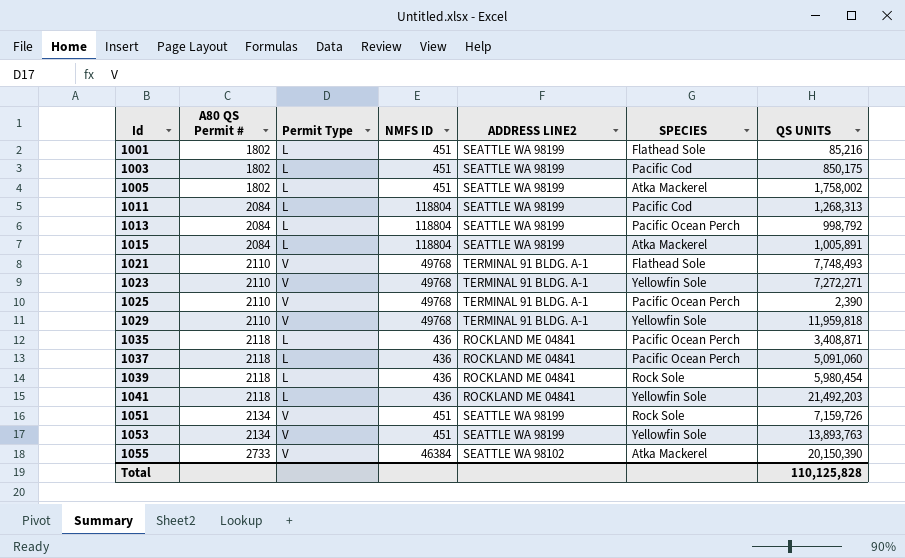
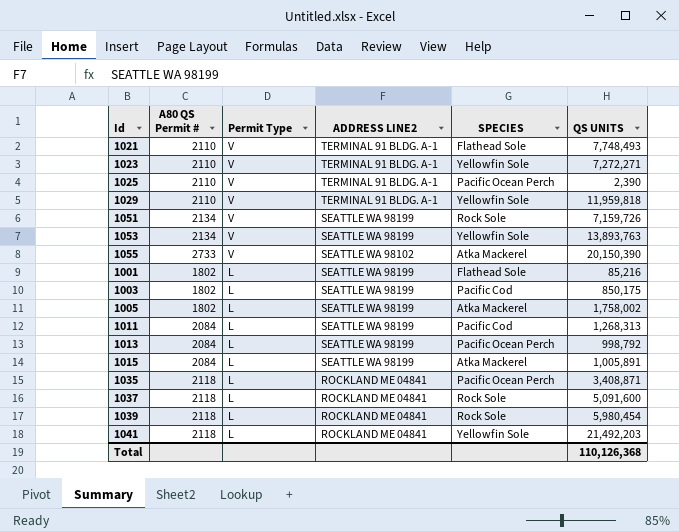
row order: Id ascending -> Permit Type descending
column NMFS ID | position: 4 -> none
1037 | SPECIES: Pacific Ocean Perch -> Rock Sole
1037 | QS UNITS: 5,091,060 -> 5,091,600
Total | QS UNITS: 110,125,828 -> 110,126,368

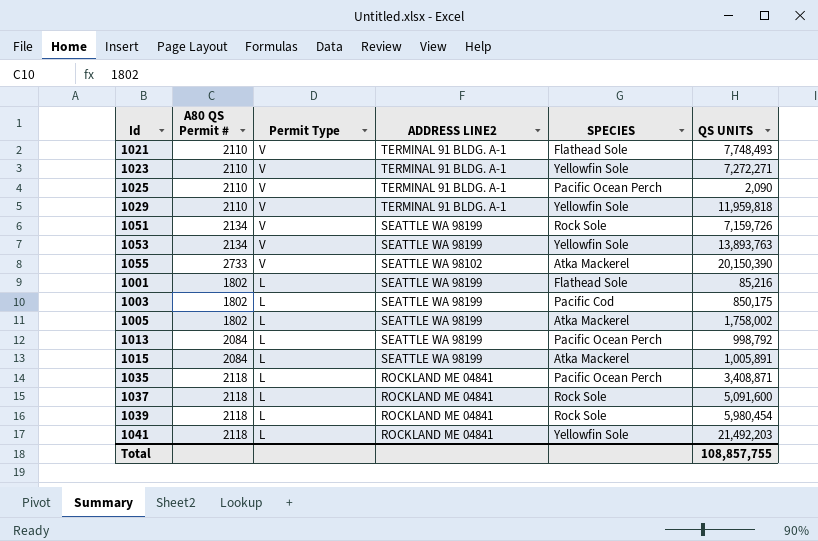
row 1011: 2084 | L | SEATTLE WA 98199 | Pacific Cod | 1,268,313 -> none
1025 | QS UNITS: 2,390 -> 2,090
Total | QS UNITS: 110,126,368 -> 108,857,755

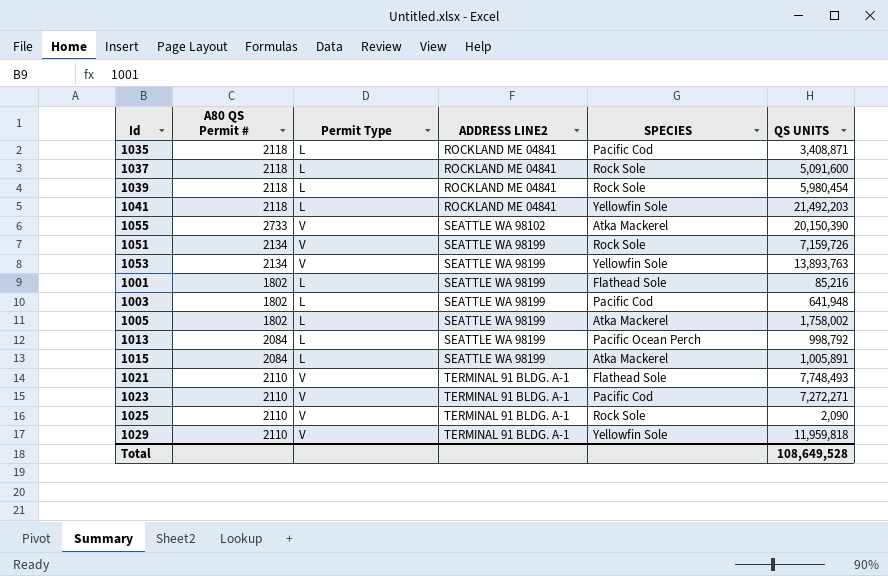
row order: Permit Type descending -> ADDRESS LINE2 ascending
1035 | SPECIES: Pacific Ocean Perch -> Pacific Cod
1003 | QS UNITS: 850,175 -> 641,948
1023 | SPECIES: Yellowfin Sole -> Pacific Cod
1025 | SPECIES: Pacific Ocean Perch -> Rock Sole
Total | QS UNITS: 108,857,755 -> 108,649,528

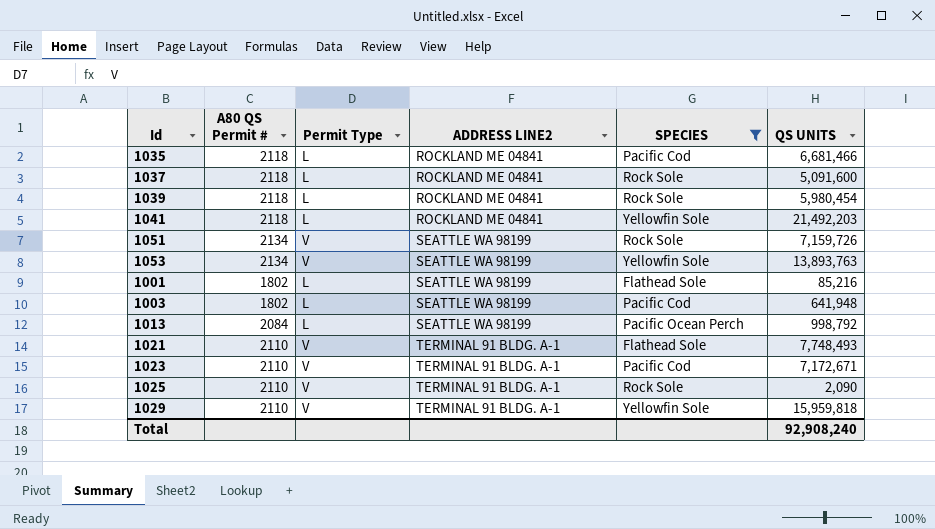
filter: none -> SPECIES != Atka Mackerel
1035 | QS UNITS: 3,408,871 -> 6,681,466
1023 | QS UNITS: 7,272,271 -> 7,172,671
1029 | QS UNITS: 11,959,818 -> 15,959,818
Total | QS UNITS: 108,649,528 -> 92,908,240

